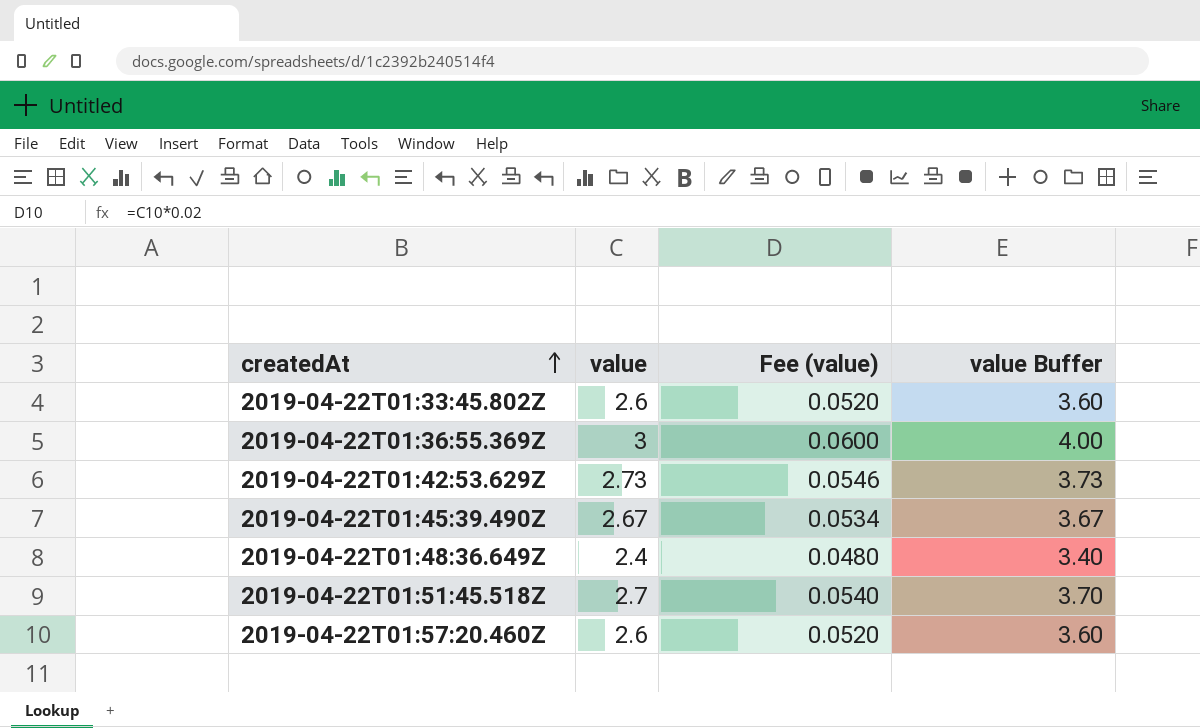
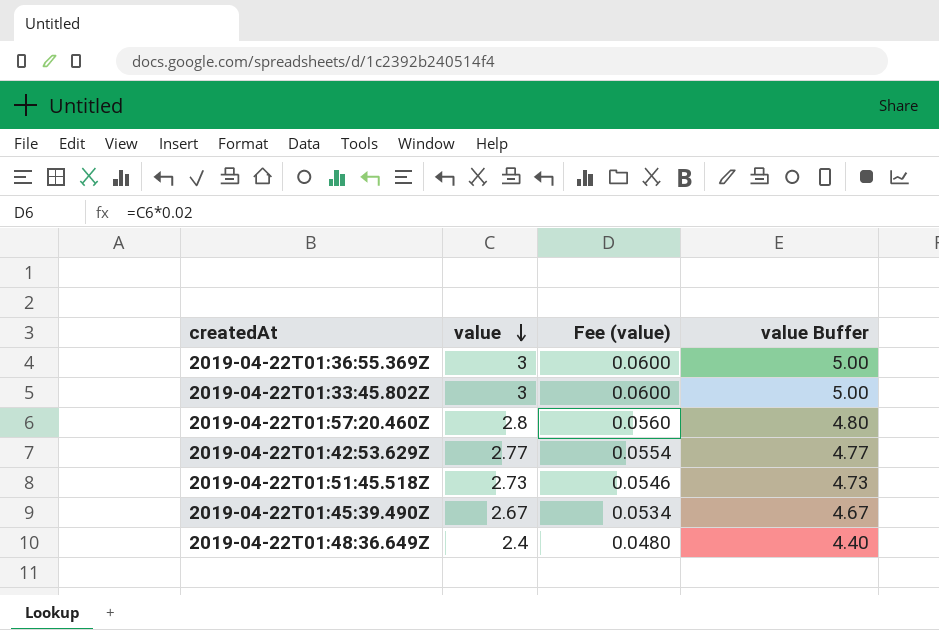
row order: createdAt ascending -> value descending
column value Buffer | formula: [value] + 1 -> [value] + 2
2019-04-22T01:33:45.802Z | value: 2.6 -> 3
2019-04-22T01:33:45.802Z | Fee (value): 0.0520 -> 0.0600
2019-04-22T01:57:20.460Z | value: 2.6 -> 2.8
2019-04-22T01:57:20.460Z | Fee (value): 0.0520 -> 0.0560
2019-04-22T01:42:53.629Z | value: 2.73 -> 2.77
2019-04-22T01:42:53.629Z | Fee (value): 0.0546 -> 0.0554
2019-04-22T01:51:45.518Z | value: 2.7 -> 2.73
2019-04-22T01:51:45.518Z | Fee (value): 0.0540 -> 0.0546

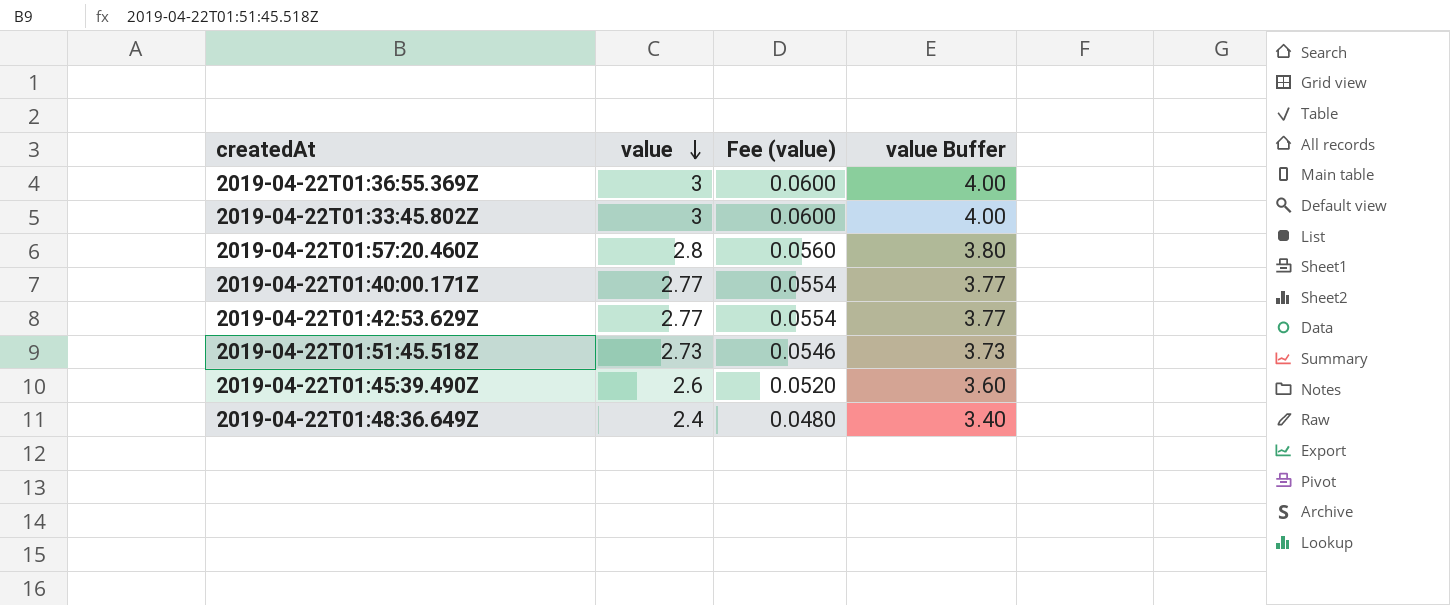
column value Buffer | formula: [value] + 2 -> [value] + 1
row 2019-04-22T01:40:00.171Z: none -> 2.77 | 0.0554 | 3.77
2019-04-22T01:45:39.490Z | value: 2.67 -> 2.6
2019-04-22T01:45:39.490Z | Fee (value): 0.0534 -> 0.0520

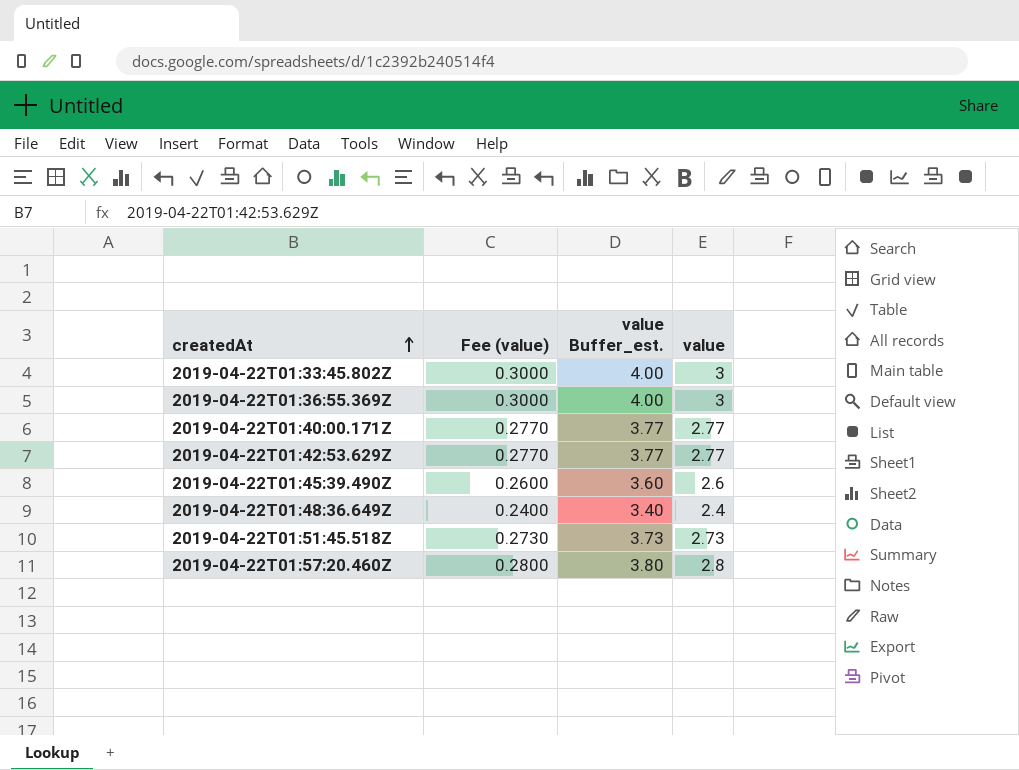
row order: value descending -> createdAt ascending
column Fee (value) | formula: [value] * 0.02 -> [value] * 0.1
column name: value Buffer -> value Buffer_est.
column value | position: 2 -> 4

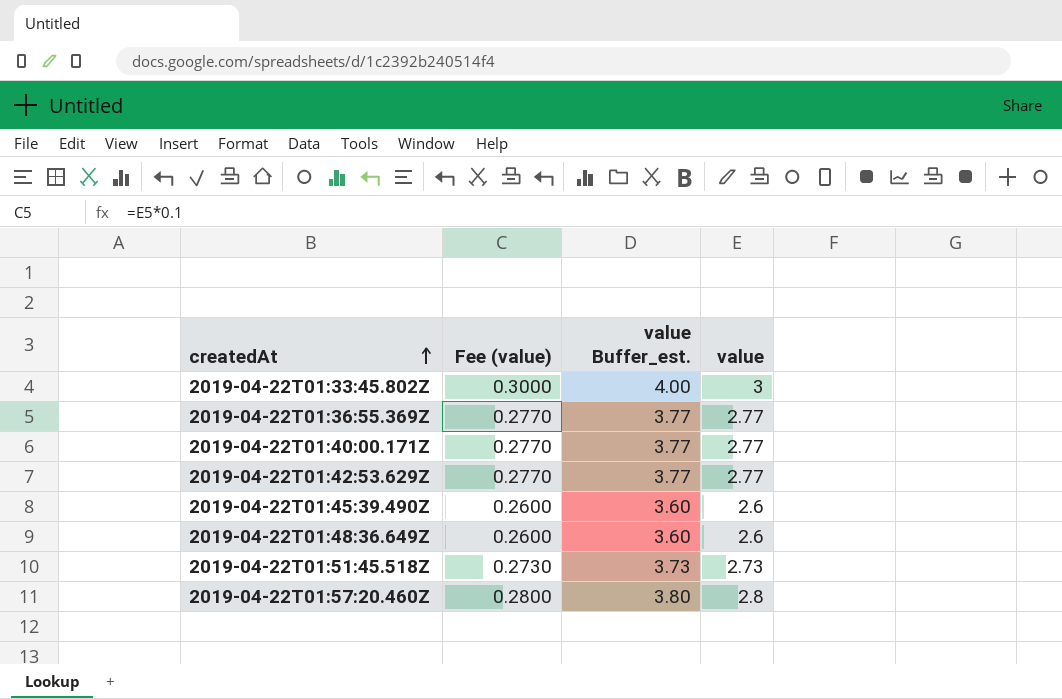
2019-04-22T01:36:55.369Z | Fee (value): 0.3000 -> 0.2770
2019-04-22T01:36:55.369Z | value Buffer_est.: 4.00 -> 3.77
2019-04-22T01:36:55.369Z | value: 3 -> 2.77
2019-04-22T01:48:36.649Z | Fee (value): 0.2400 -> 0.2600
2019-04-22T01:48:36.649Z | value Buffer_est.: 3.40 -> 3.60
2019-04-22T01:48:36.649Z | value: 2.4 -> 2.6

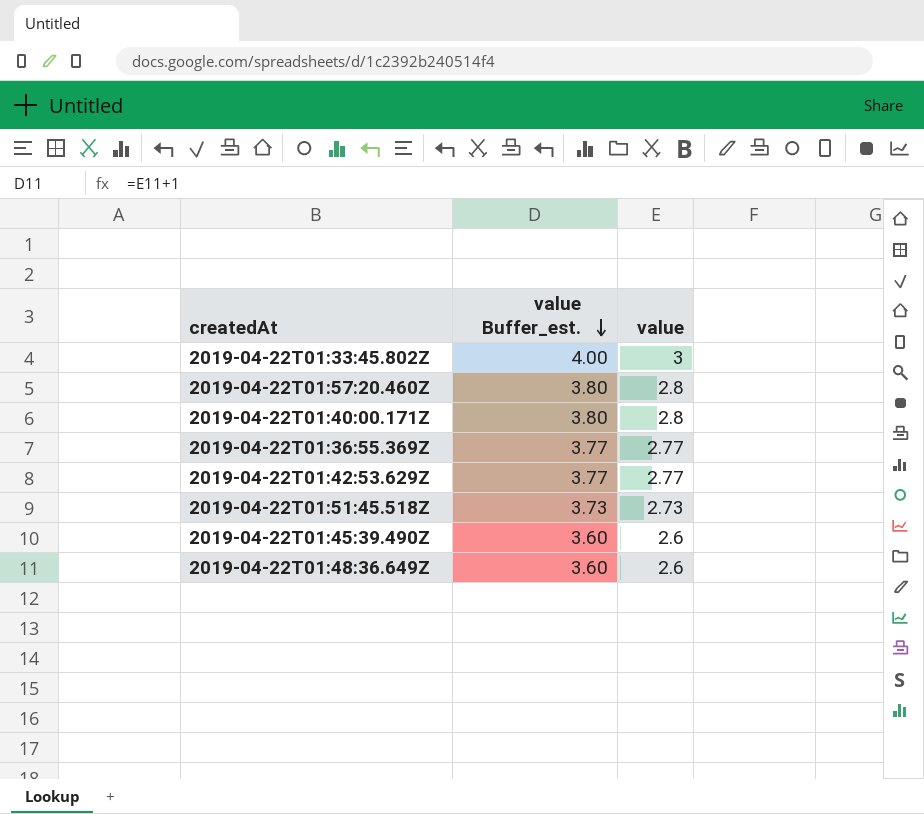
row order: createdAt ascending -> value Buffer_est. descending
column Fee (value) | formula: [value] * 0.1 -> none
2019-04-22T01:40:00.171Z | value Buffer_est.: 3.77 -> 3.80
2019-04-22T01:40:00.171Z | value: 2.77 -> 2.8

